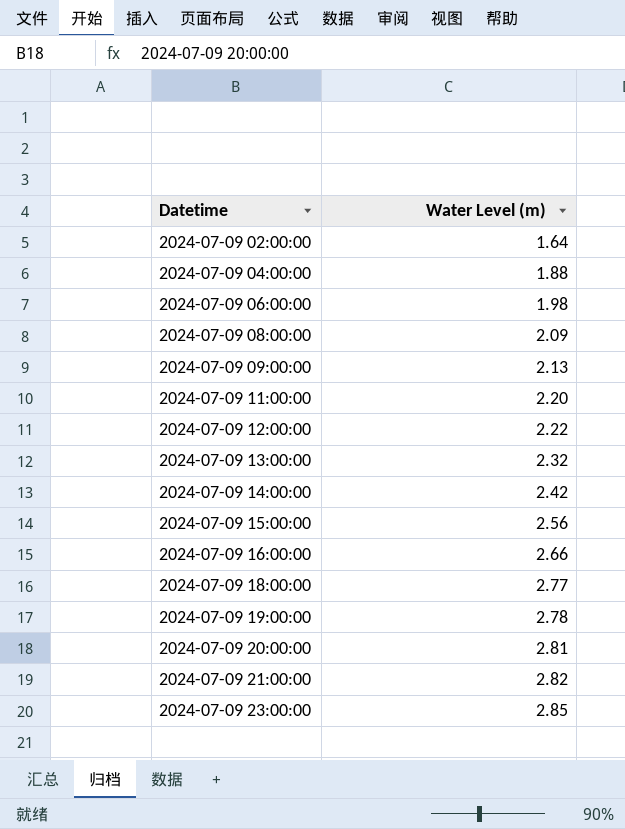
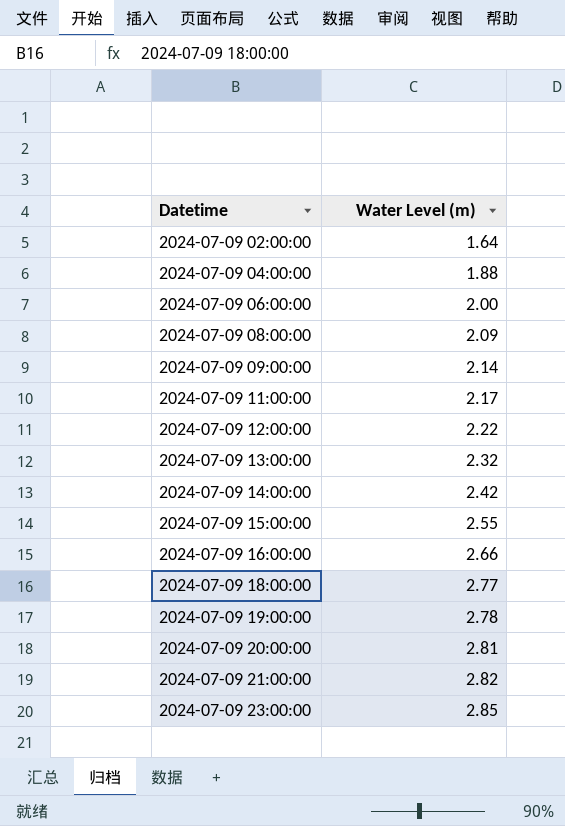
2024-07-09 06:00:00 | Water Level (m): 1.98 -> 2.00
2024-07-09 09:00:00 | Water Level (m): 2.13 -> 2.14
2024-07-09 11:00:00 | Water Level (m): 2.20 -> 2.17
2024-07-09 15:00:00 | Water Level (m): 2.56 -> 2.55

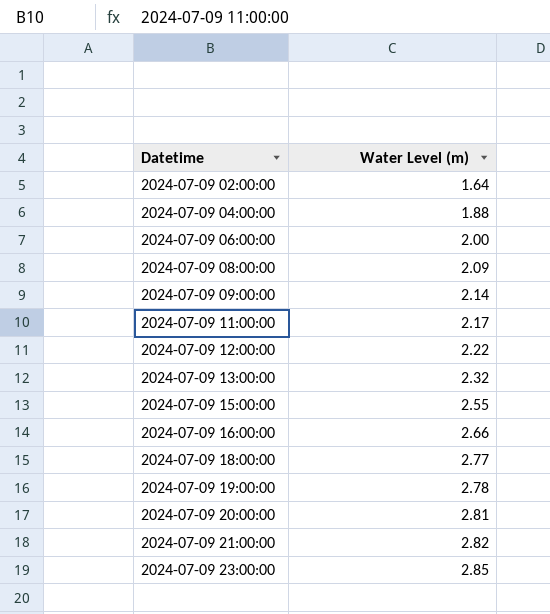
row 2024-07-09 14:00:00: 2.42 -> none

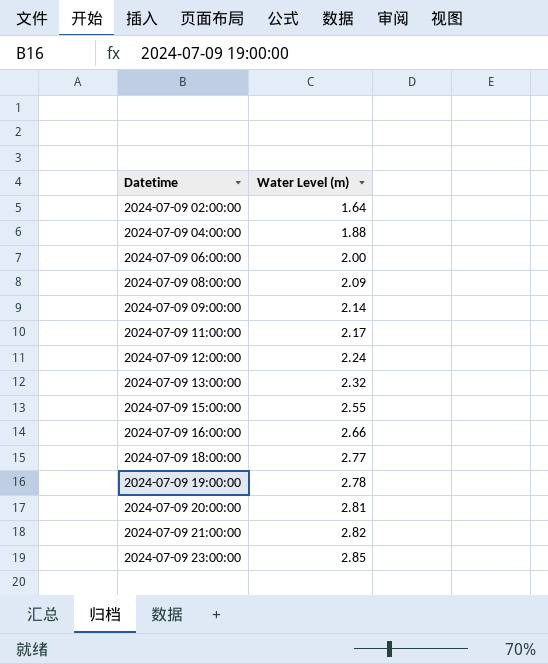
2024-07-09 12:00:00 | Water Level (m): 2.22 -> 2.24

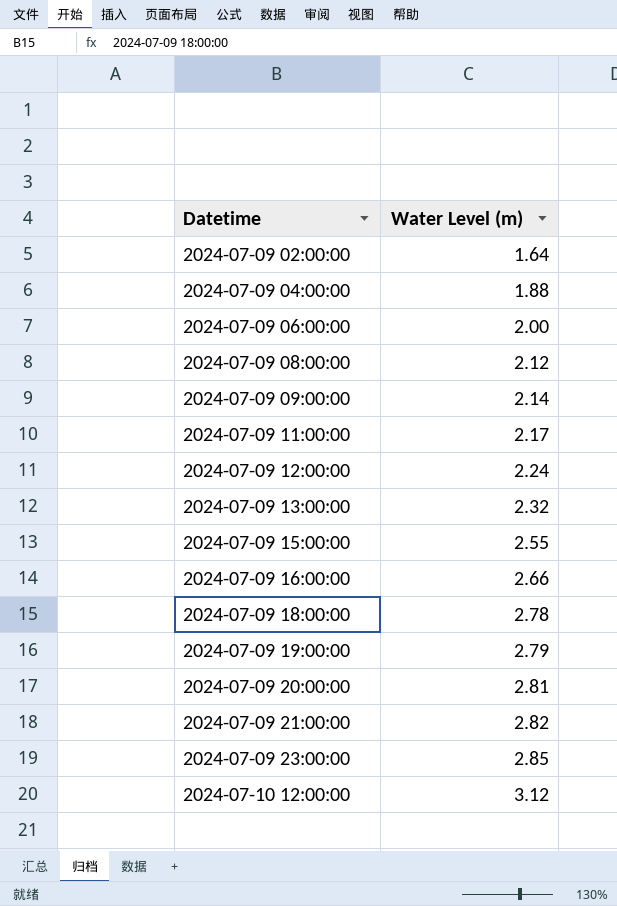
2024-07-09 08:00:00 | Water Level (m): 2.09 -> 2.12
2024-07-09 18:00:00 | Water Level (m): 2.77 -> 2.78
2024-07-09 19:00:00 | Water Level (m): 2.78 -> 2.79
row 2024-07-10 12:00:00: none -> 3.12

